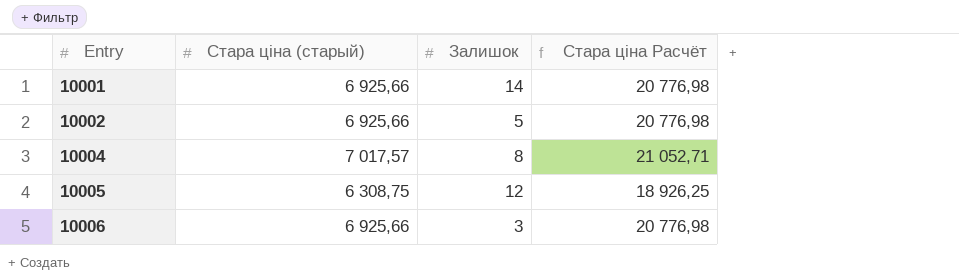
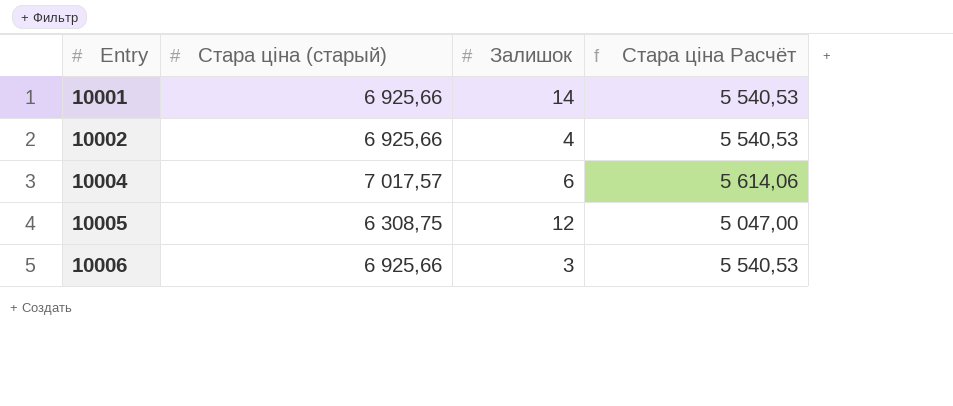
column Стара ціна Расчёт | formula: [Стара ціна (старый)] * 3 -> [Стара ціна (старый)] * 0,8
10002 | Залишок: 5 -> 4
10004 | Залишок: 8 -> 6

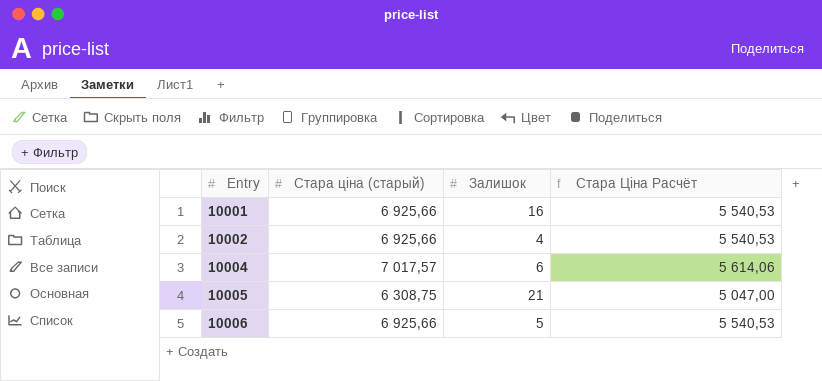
column name: Стара ціна Расчёт -> Стара Ціна Расчёт
10001 | Залишок: 14 -> 16
10005 | Залишок: 12 -> 21
10006 | Залишок: 3 -> 5

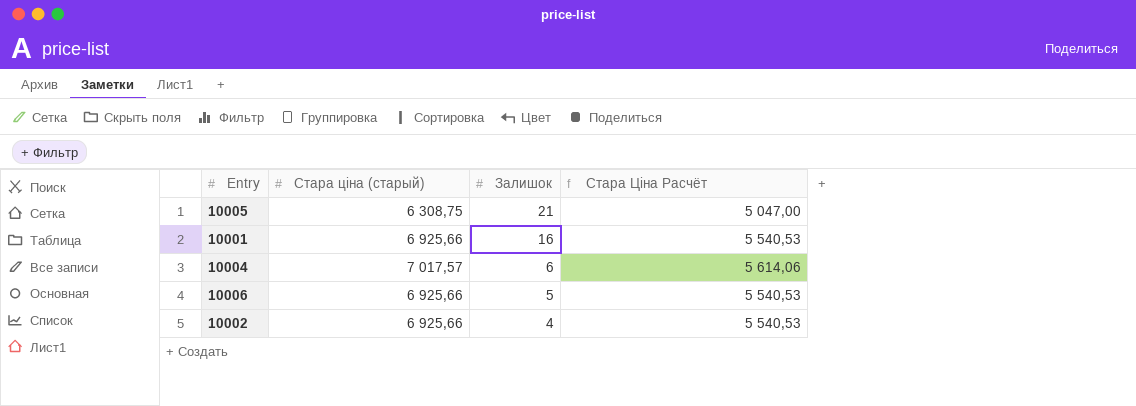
row order: Entry ascending -> Залишок descending

